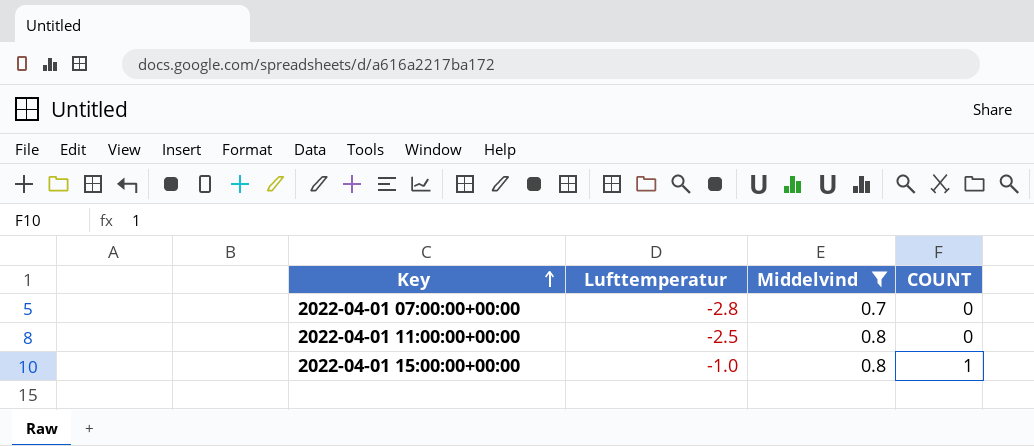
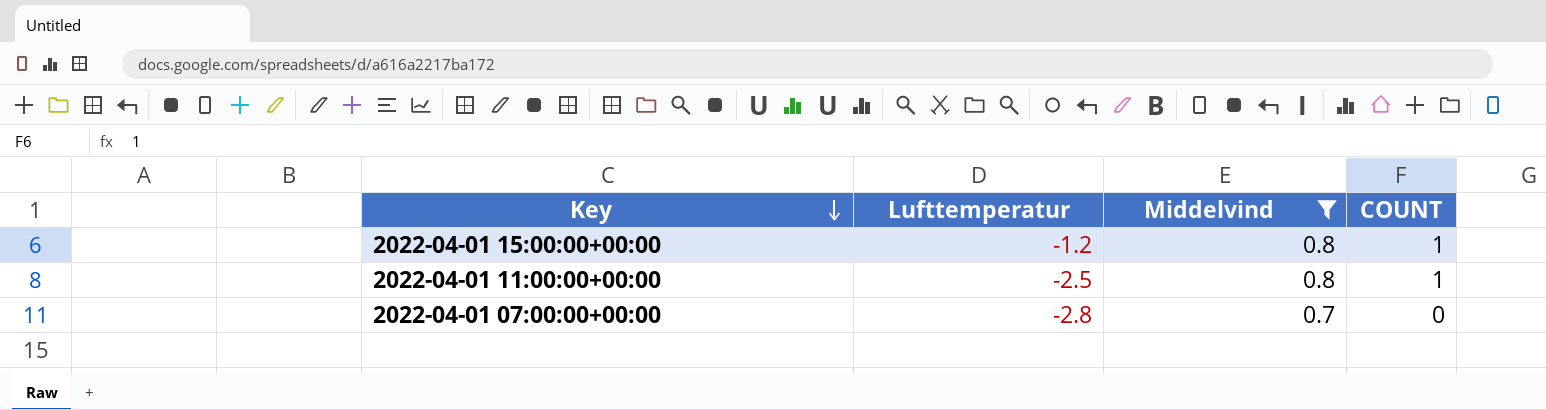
row order: Key ascending -> Key descending
2022-04-01 15:00:00+00:00 | Lufttemperatur: -1.0 -> -1.2
2022-04-01 11:00:00+00:00 | COUNT: 0 -> 1

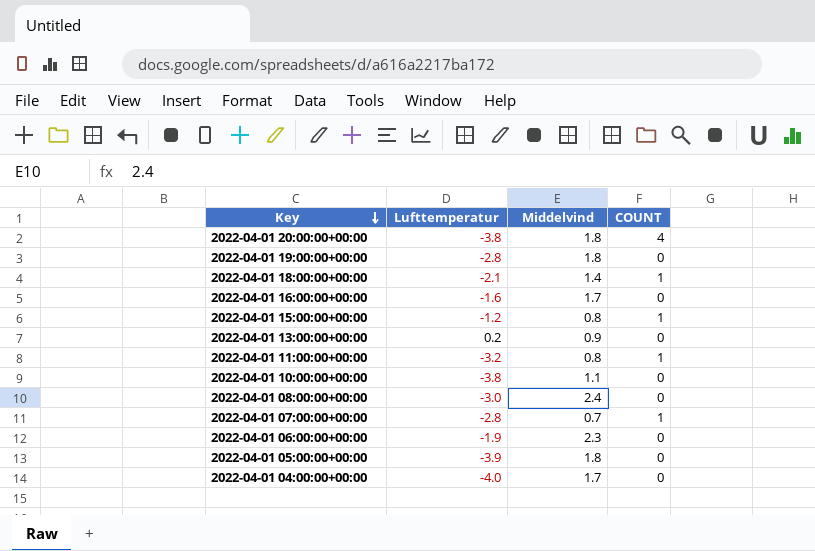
filter: Middelvind <= 0.8 -> none
2022-04-01 11:00:00+00:00 | Lufttemperatur: -2.5 -> -3.2
2022-04-01 07:00:00+00:00 | COUNT: 0 -> 1

